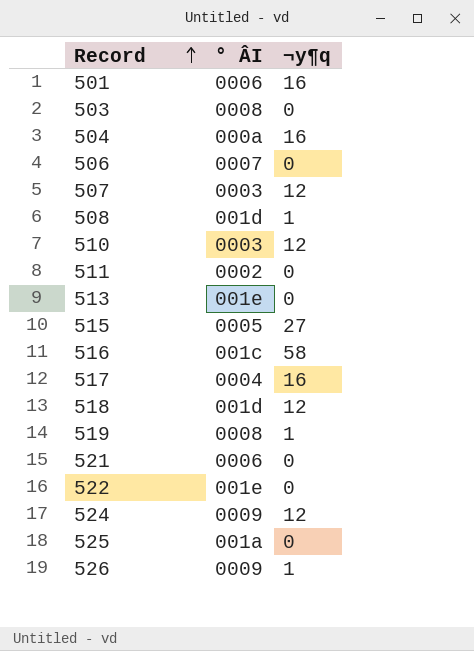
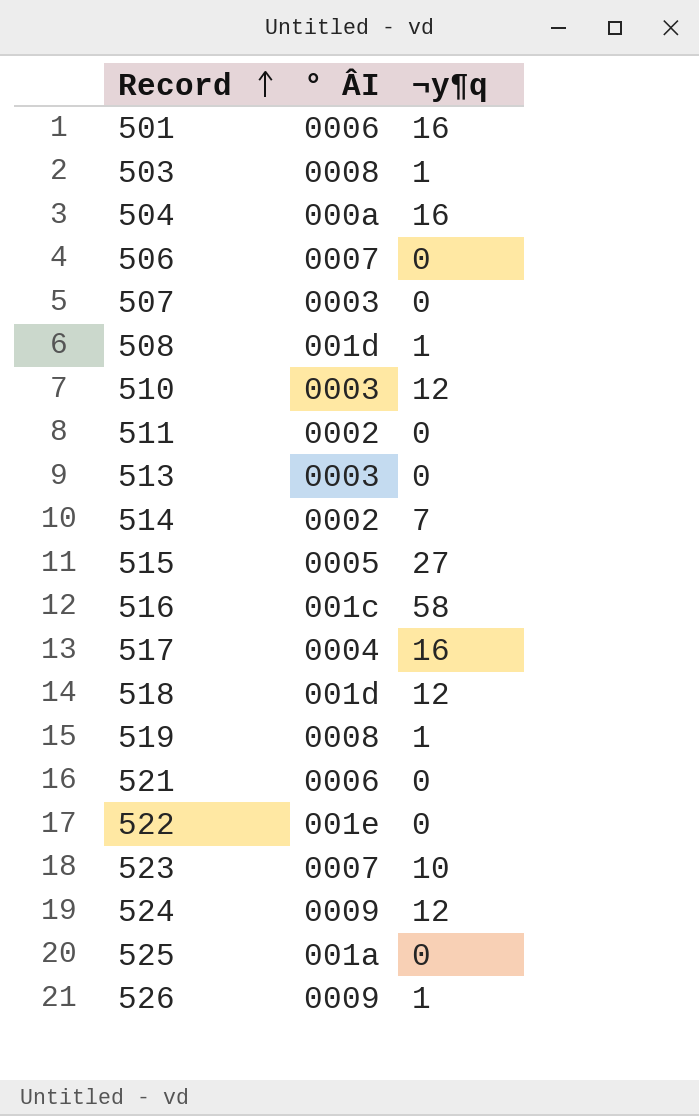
503 | ¬y¶q: 0 -> 1
507 | ¬y¶q: 12 -> 0
513 | ° ÂI: 001e -> 0003
row 514: none -> 0002 | 7
row 523: none -> 0007 | 10

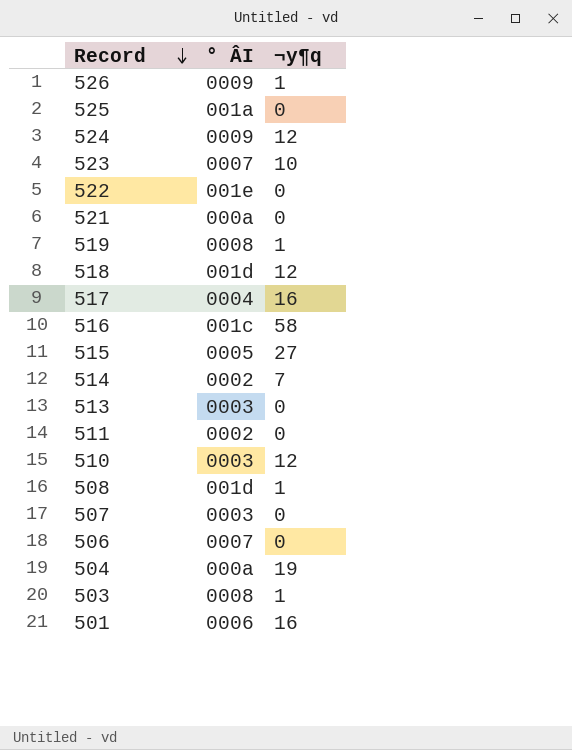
row order: Record ascending -> Record descending
521 | ° ÂI: 0006 -> 000a
504 | ¬y¶q: 16 -> 19

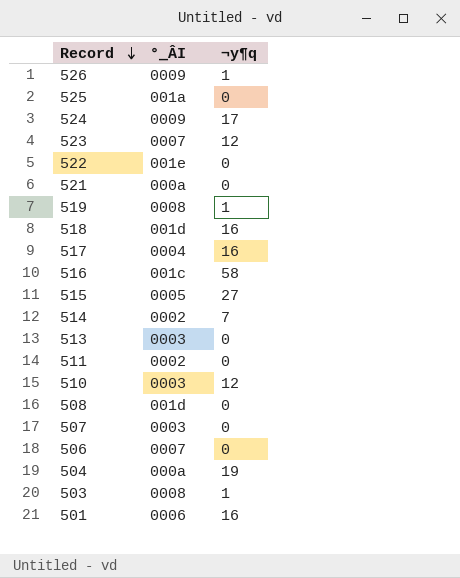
column name: ° ÂI -> °_ÂI
524 | ¬y¶q: 12 -> 17
523 | ¬y¶q: 10 -> 12
518 | ¬y¶q: 12 -> 16
508 | ¬y¶q: 1 -> 0

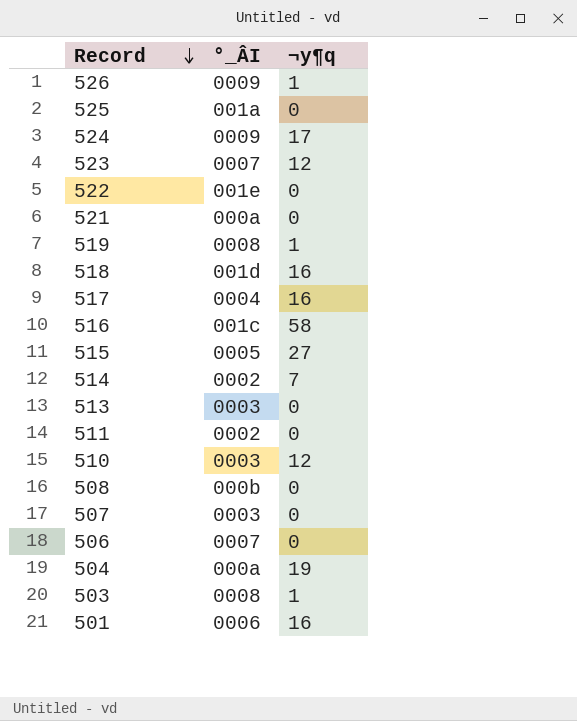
508 | °_ÂI: 001d -> 000b

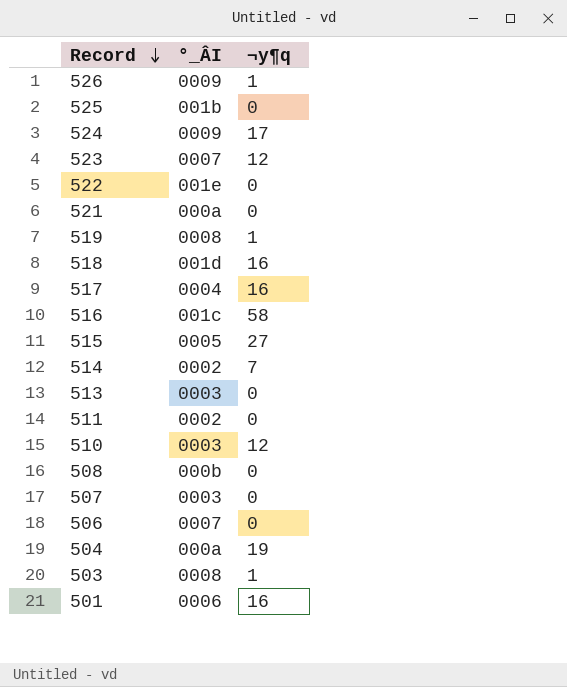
525 | °_ÂI: 001a -> 001b

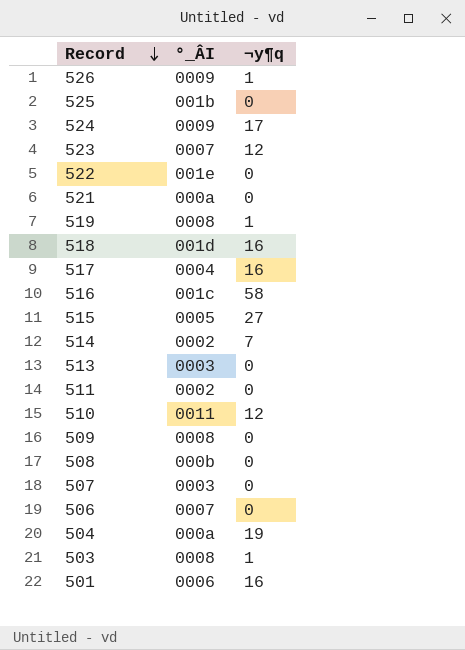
510 | °_ÂI: 0003 -> 0011
row 509: none -> 0008 | 0

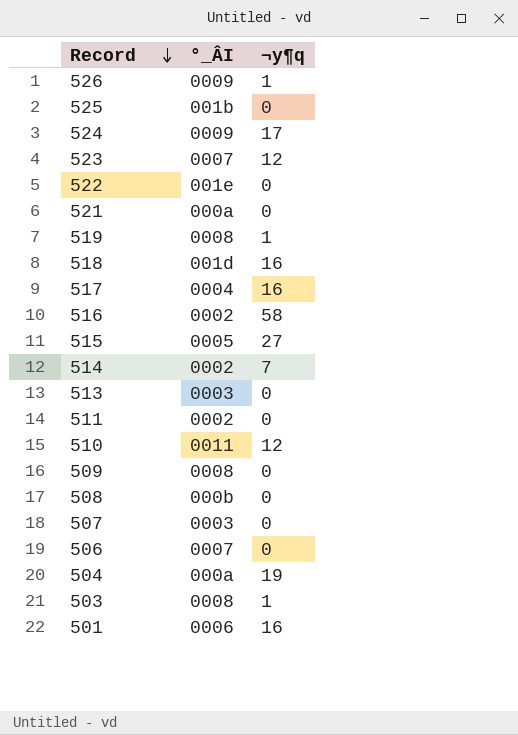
516 | °_ÂI: 001c -> 0002

